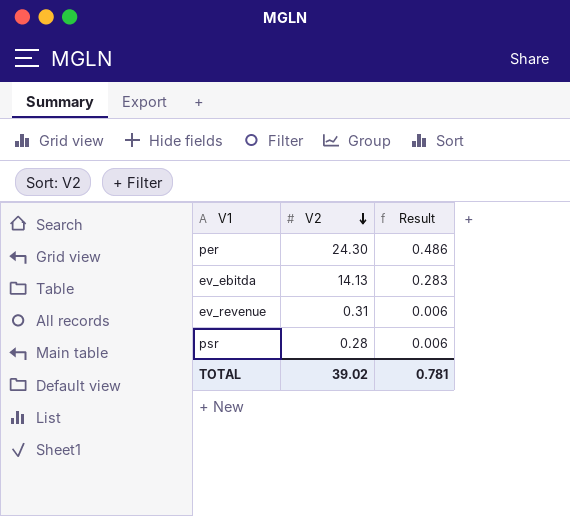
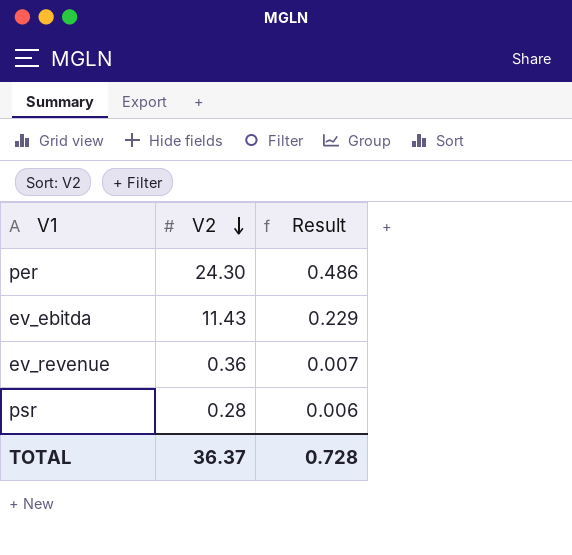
ev_ebitda | V2: 14.13 -> 11.43
ev_ebitda | Result: 0.283 -> 0.229
ev_revenue | V2: 0.31 -> 0.36
ev_revenue | Result: 0.006 -> 0.007
TOTAL | V2: 39.02 -> 36.37
TOTAL | Result: 0.781 -> 0.728

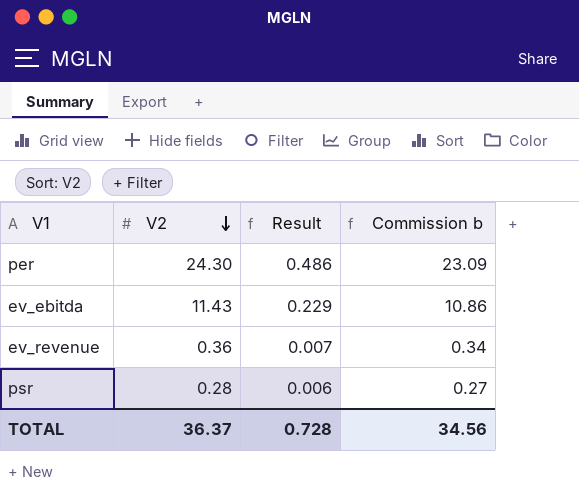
column Commission b | formula: none -> [V2] * 0.95

